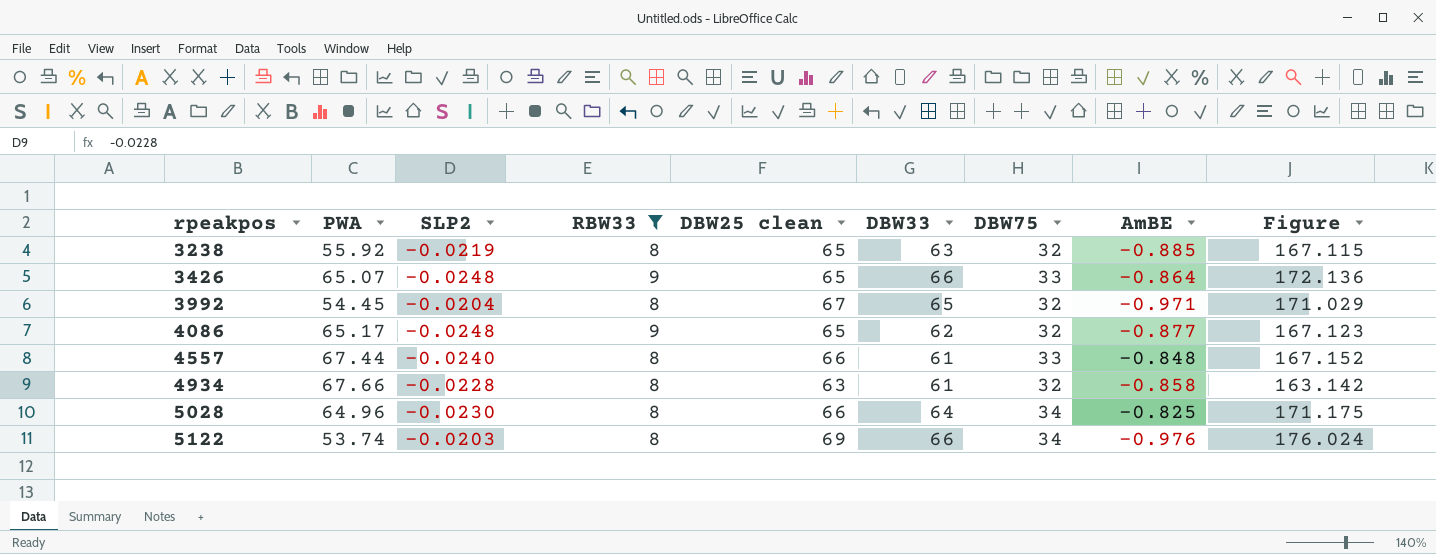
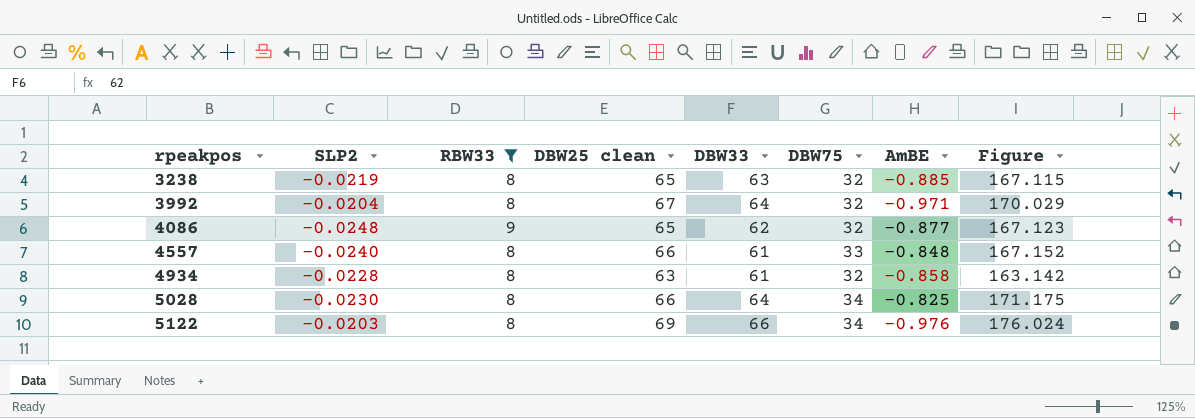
column PWA | position: 2 -> none
row 3426: 65.07 | -0.0248 | 9 | 65 | 66 | 33 | -0.864 | 172.136 -> none
3992 | DBW33: 65 -> 64
3992 | Figure: 171.029 -> 170.029

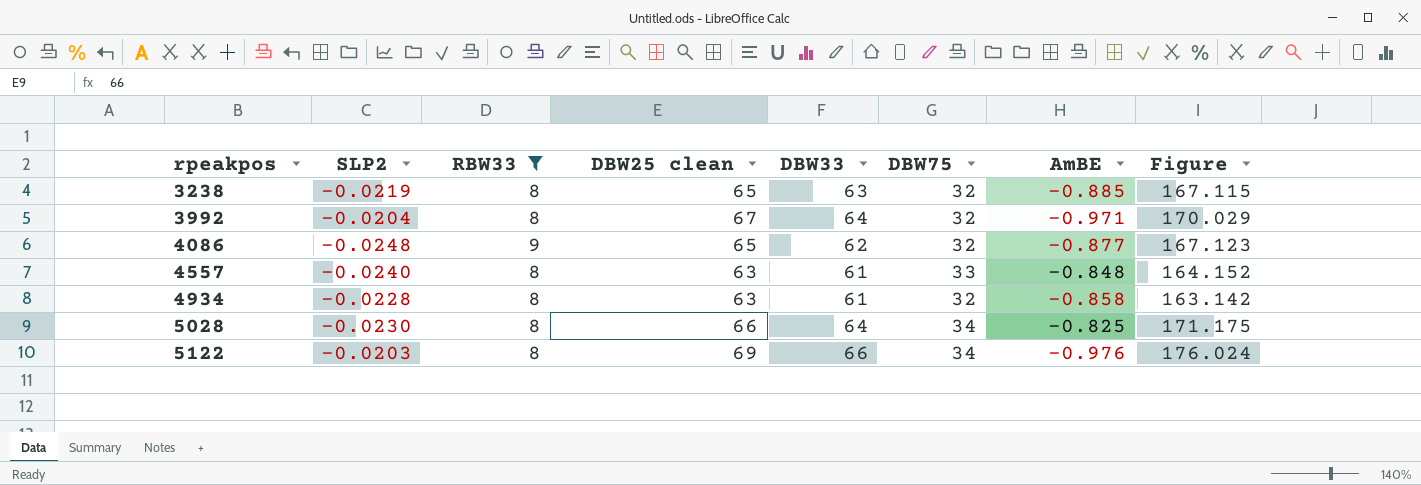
4557 | DBW25 clean: 66 -> 63
4557 | Figure: 167.152 -> 164.152

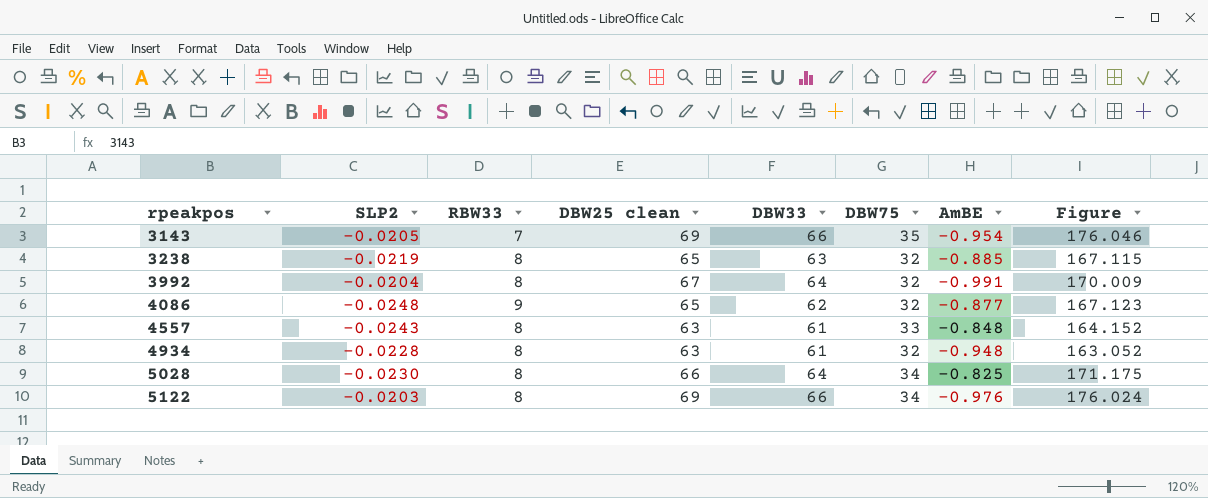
filter: RBW33 != 7 -> none
3992 | AmBE: -0.971 -> -0.991
3992 | Figure: 170.029 -> 170.009
4557 | SLP2: -0.0240 -> -0.0243
4934 | AmBE: -0.858 -> -0.948
4934 | Figure: 163.142 -> 163.052

